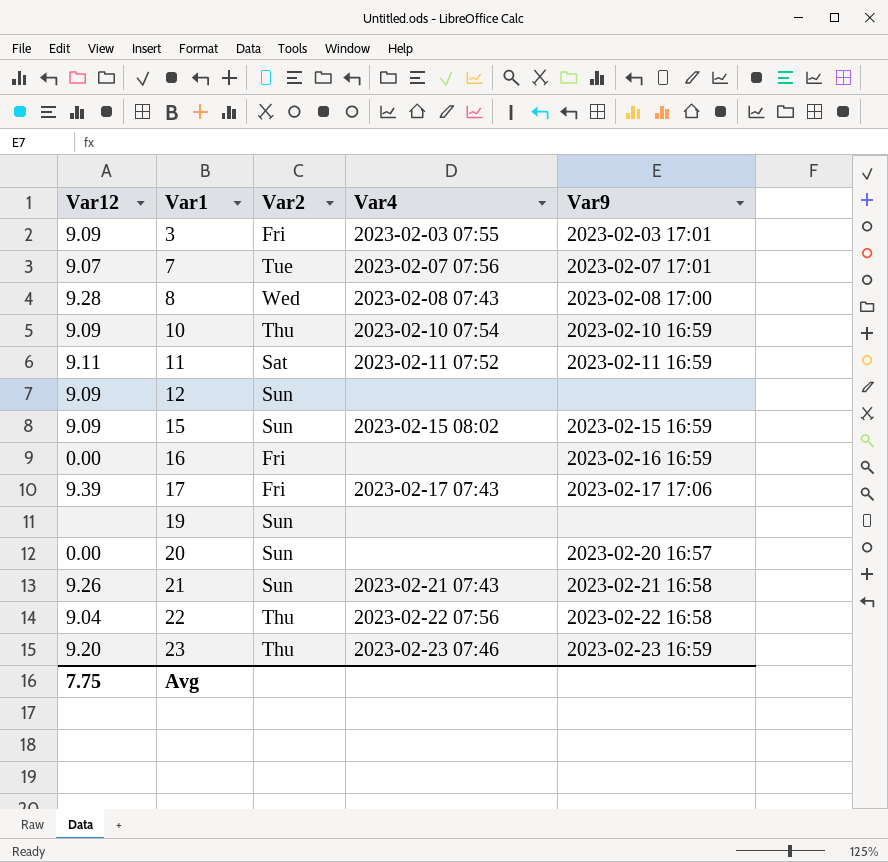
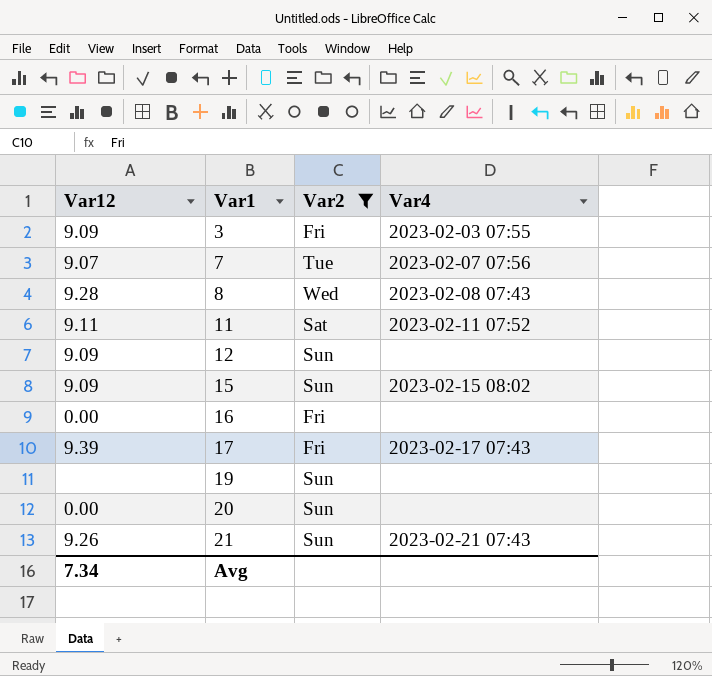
filter: none -> Var2 != Thu
column Var9 | position: 5 -> none
Avg | Var12: 7.75 -> 7.34

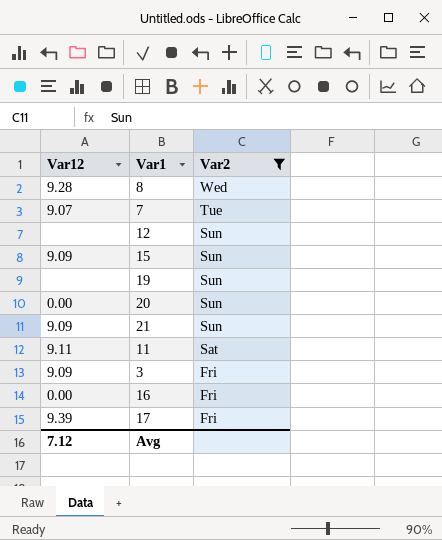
row order: Var1 ascending -> Var2 descending
column Var4 | position: 4 -> none
12 | Var12: 9.09 -> none
21 | Var12: 9.26 -> 9.09
Avg | Var12: 7.34 -> 7.12

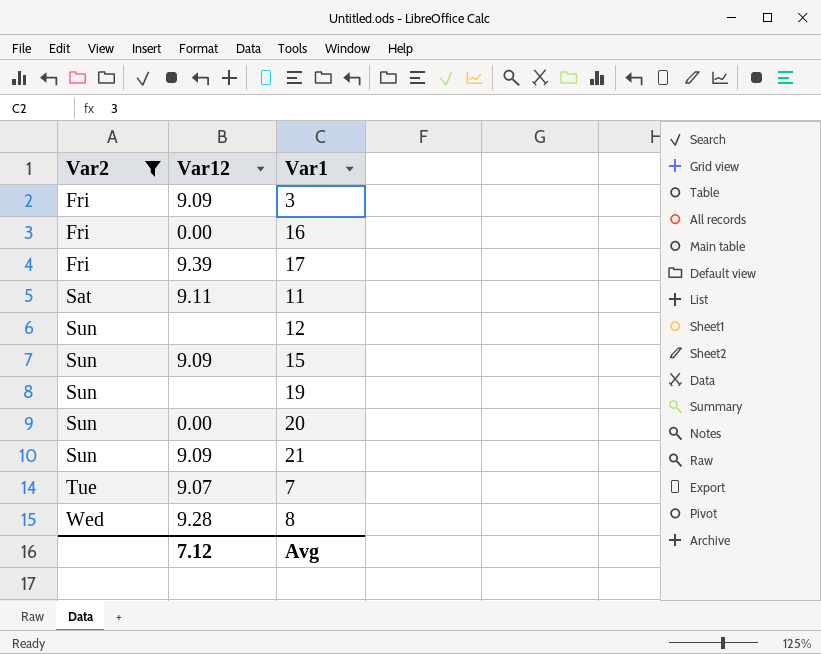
row order: Var2 descending -> Var2 ascending
column Var2 | position: 3 -> 1

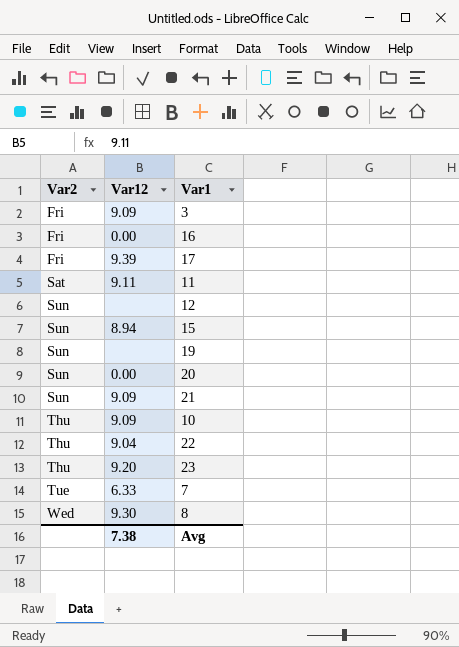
filter: Var2 != Thu -> none
15 | Var12: 9.09 -> 8.94
7 | Var12: 9.07 -> 6.33
8 | Var12: 9.28 -> 9.30
Avg | Var12: 7.12 -> 7.38

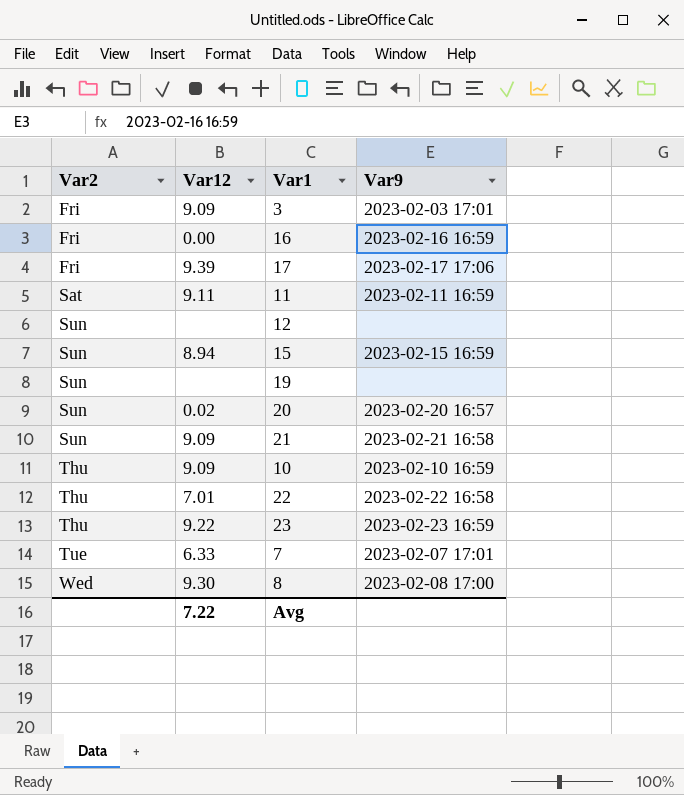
column Var9 | position: none -> 4
20 | Var12: 0.00 -> 0.02
22 | Var12: 9.04 -> 7.01
23 | Var12: 9.20 -> 9.22
Avg | Var12: 7.38 -> 7.22

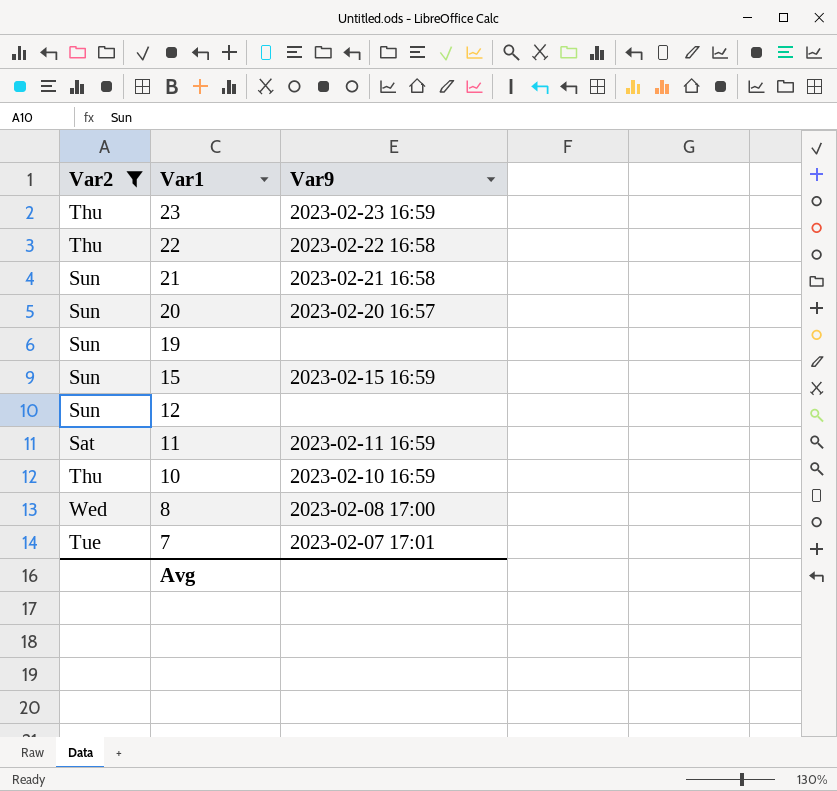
filter: none -> Var2 != Fri
row order: Var2 ascending -> Var1 descending
column Var12 | position: 2 -> none

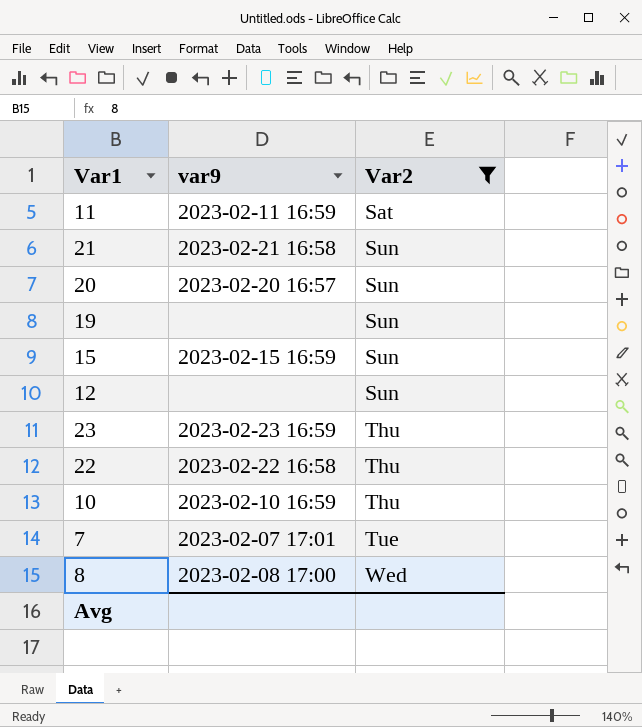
row order: Var1 descending -> Var2 ascending
column name: Var9 -> var9
column Var2 | position: 1 -> 3

